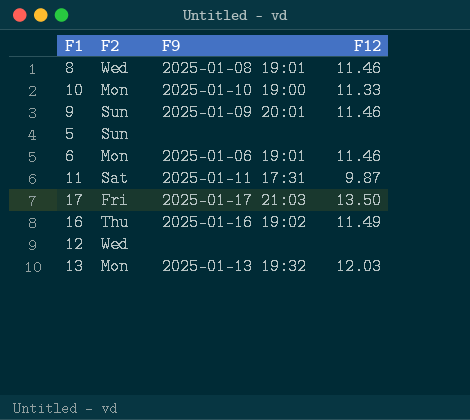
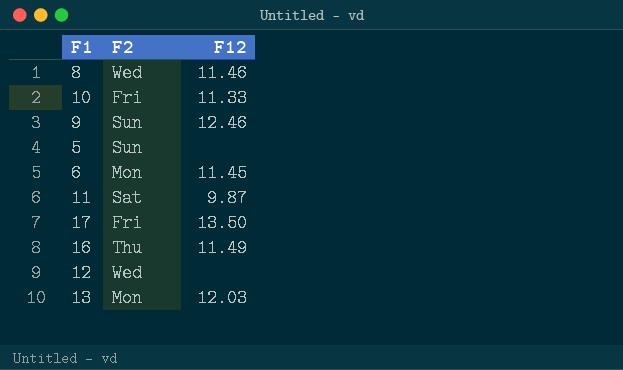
column F9 | position: 3 -> none
10 | F2: Mon -> Fri
9 | F12: 11.46 -> 12.46
6 | F12: 11.46 -> 11.45

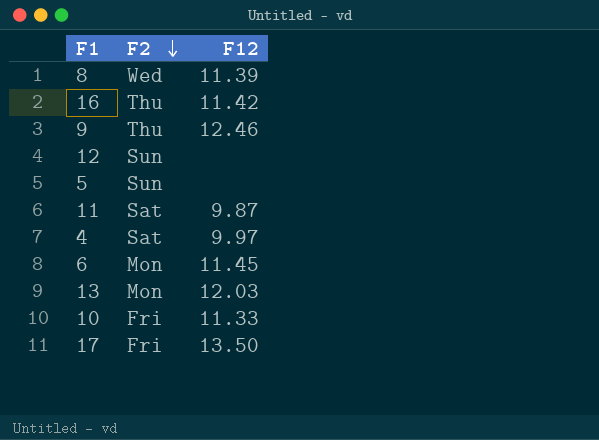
row order: none -> F2 descending
8 | F12: 11.46 -> 11.39
16 | F12: 11.49 -> 11.42
9 | F2: Sun -> Thu
12 | F2: Wed -> Sun
row 4: none -> Sat | 9.97

